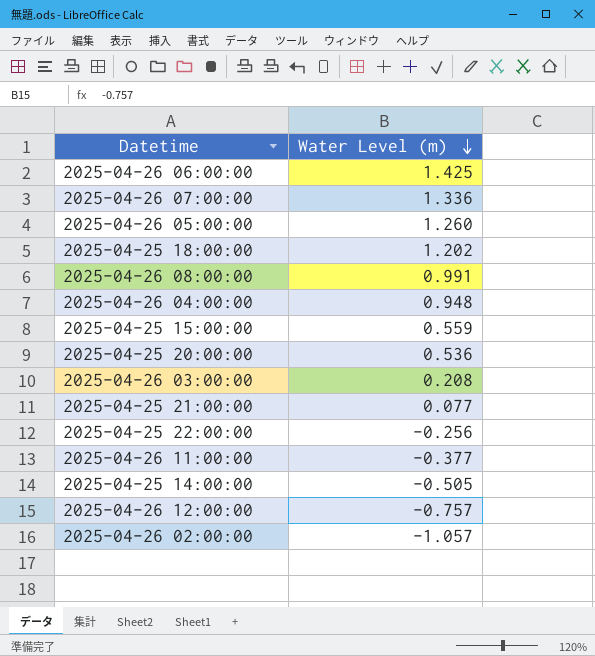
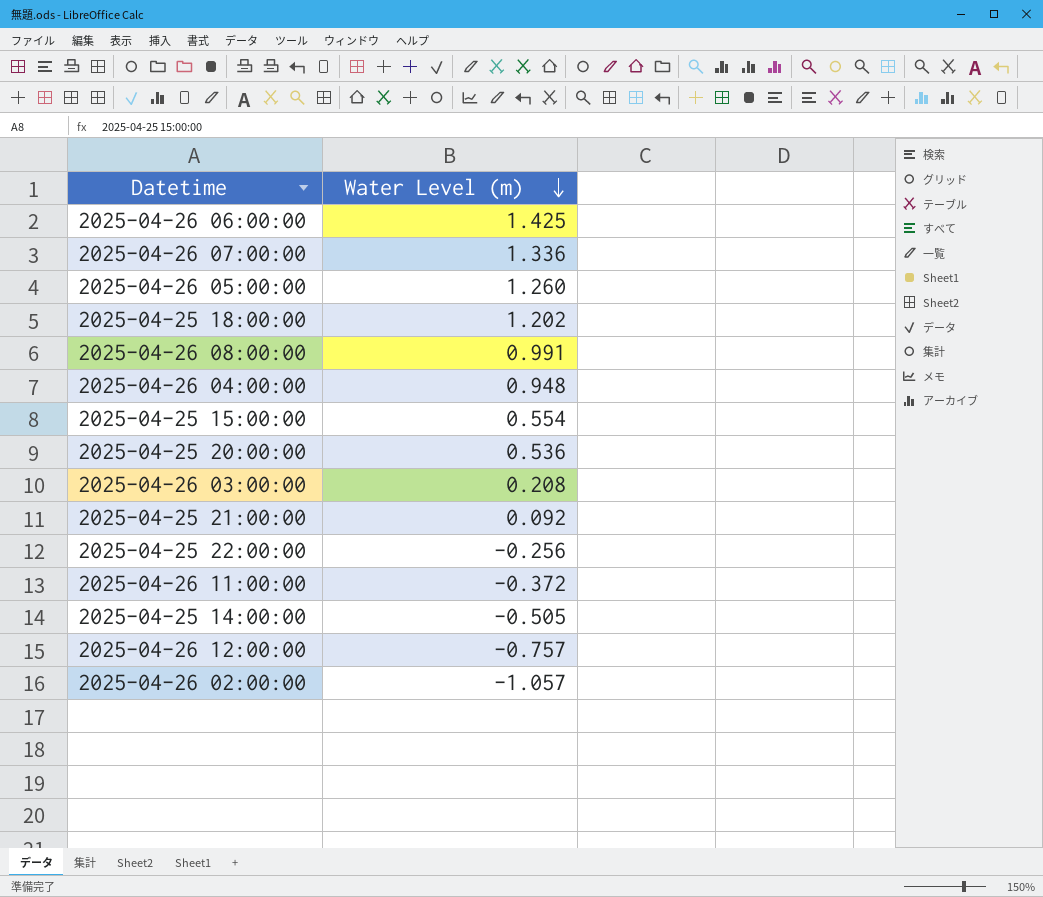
2025-04-25 15:00:00 | Water Level (m): 0.559 -> 0.554
2025-04-25 21:00:00 | Water Level (m): 0.077 -> 0.092
2025-04-26 11:00:00 | Water Level (m): -0.377 -> -0.372

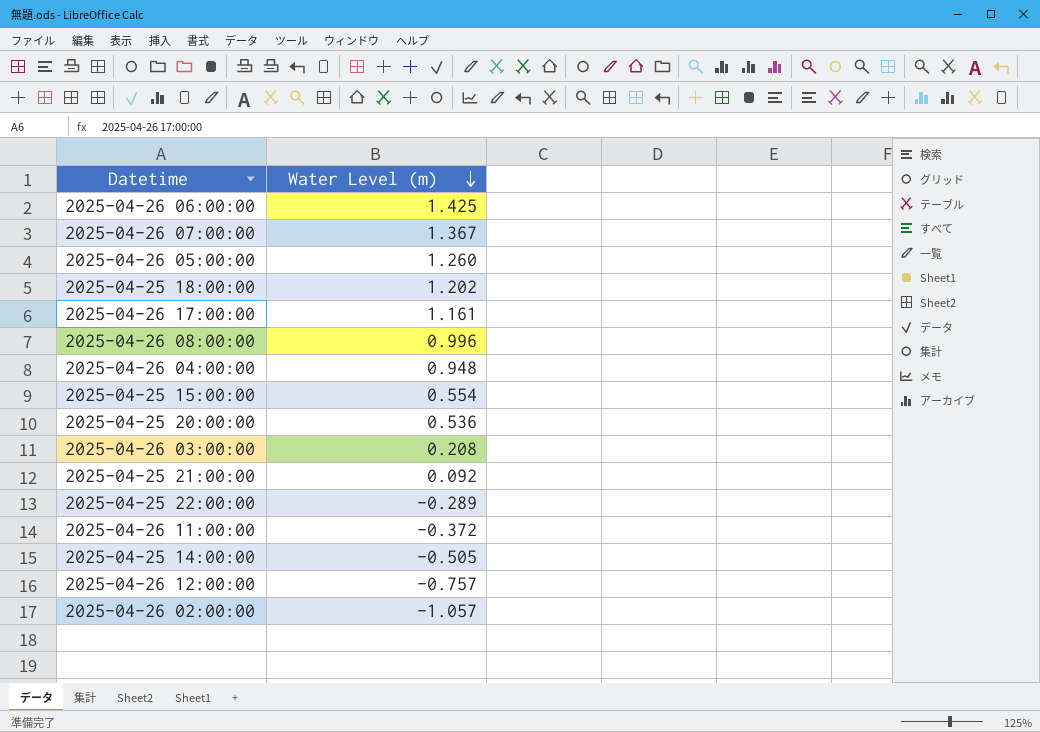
2025-04-26 07:00:00 | Water Level (m): 1.336 -> 1.367
row 2025-04-26 17:00:00: none -> 1.161
2025-04-26 08:00:00 | Water Level (m): 0.991 -> 0.996
2025-04-25 22:00:00 | Water Level (m): -0.256 -> -0.289

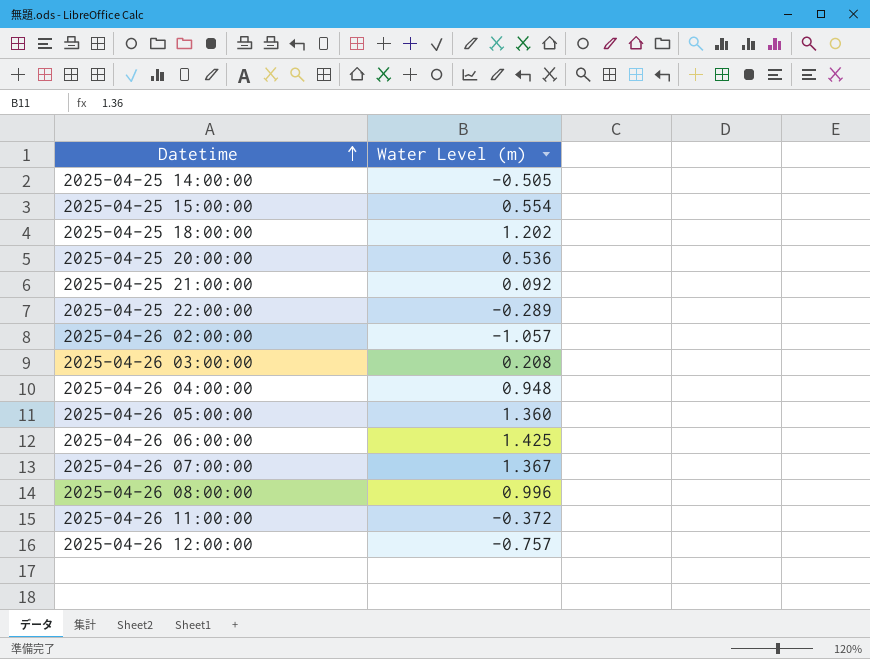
row order: Water Level (m) descending -> Datetime ascending
row 2025-04-26 17:00:00: 1.161 -> none
2025-04-26 05:00:00 | Water Level (m): 1.260 -> 1.360

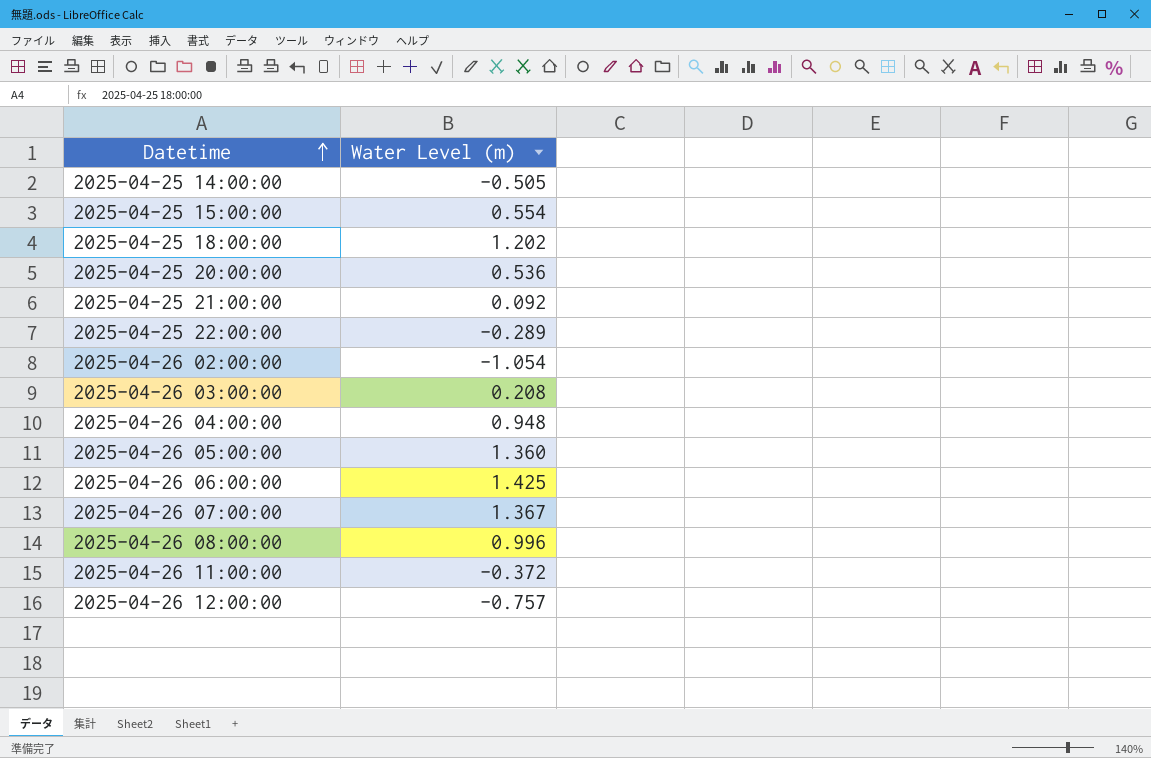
2025-04-26 02:00:00 | Water Level (m): -1.057 -> -1.054

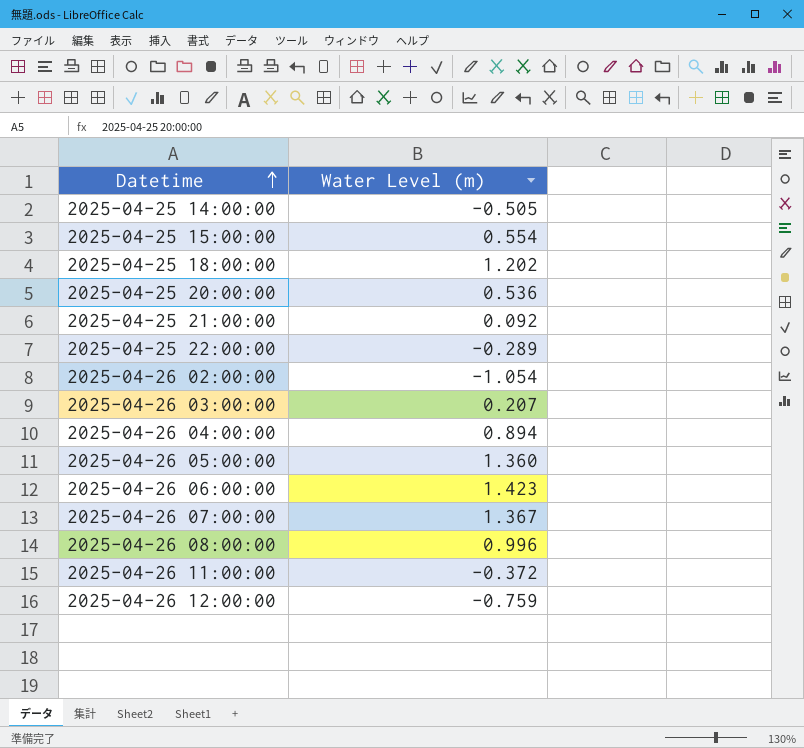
2025-04-26 03:00:00 | Water Level (m): 0.208 -> 0.207
2025-04-26 04:00:00 | Water Level (m): 0.948 -> 0.894
2025-04-26 06:00:00 | Water Level (m): 1.425 -> 1.423
2025-04-26 12:00:00 | Water Level (m): -0.757 -> -0.759

